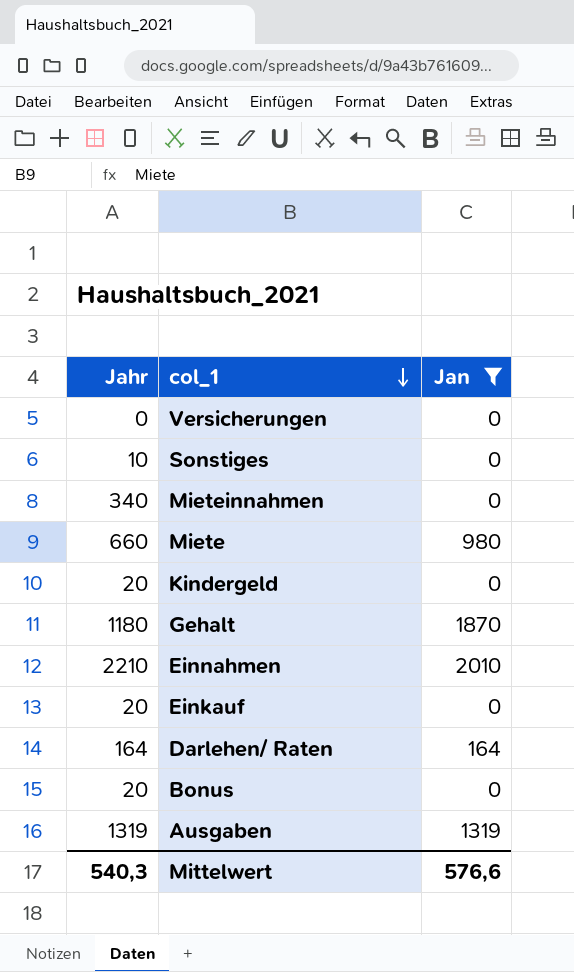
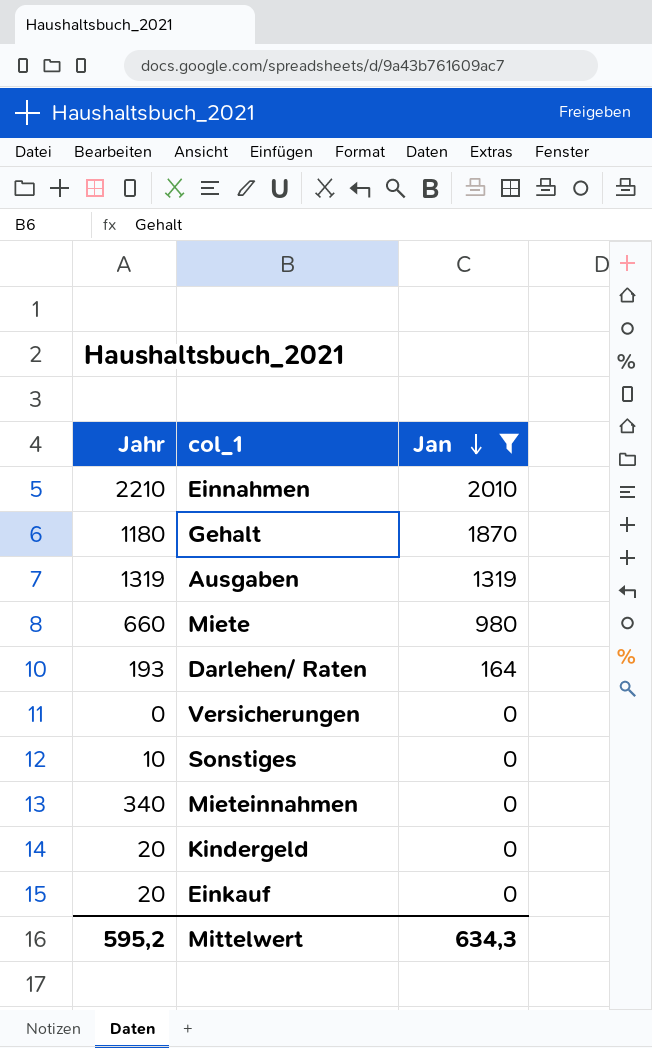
row order: col_1 descending -> Jan descending
row Bonus: 20 | 0 -> none
Darlehen/ Raten | Jahr: 164 -> 193
Mittelwert | Jahr: 540,3 -> 595,2
Mittelwert | Jan: 576,6 -> 634,3

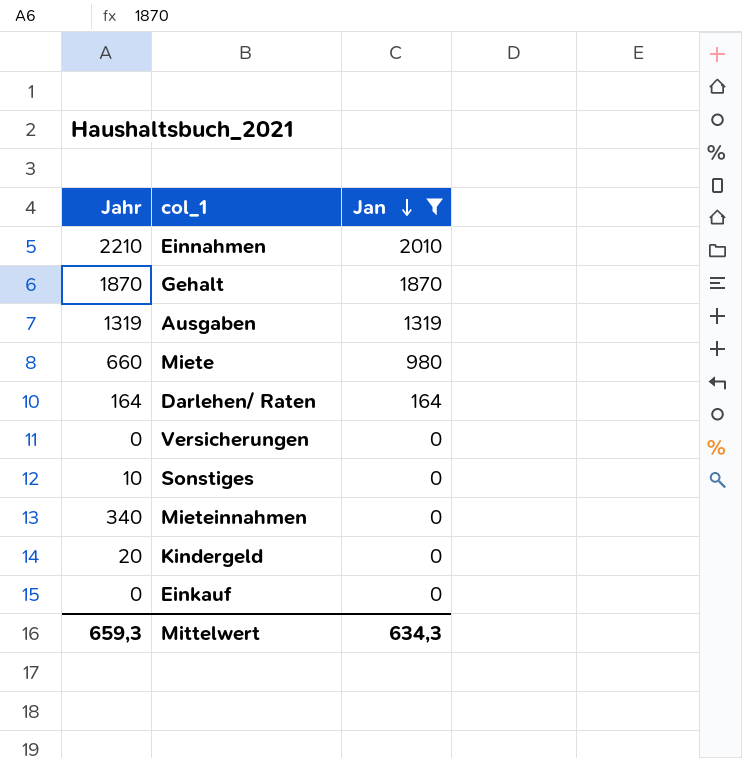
Gehalt | Jahr: 1180 -> 1870
Darlehen/ Raten | Jahr: 193 -> 164
Einkauf | Jahr: 20 -> 0
Mittelwert | Jahr: 595,2 -> 659,3

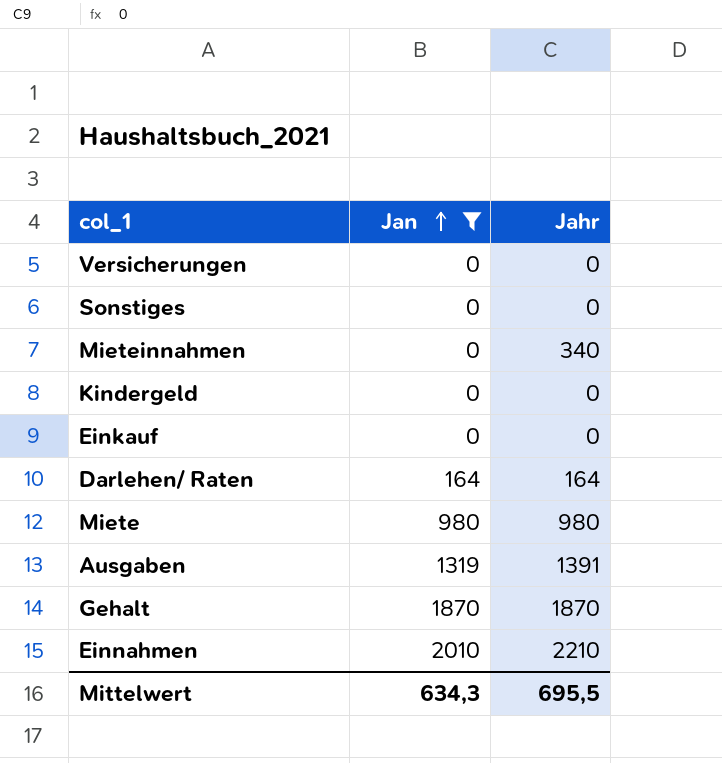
row order: Jan descending -> Jan ascending
column Jahr | position: 1 -> 3
Sonstiges | Jahr: 10 -> 0
Kindergeld | Jahr: 20 -> 0
Miete | Jahr: 660 -> 980
Ausgaben | Jahr: 1319 -> 1391
Mittelwert | Jahr: 659,3 -> 695,5

